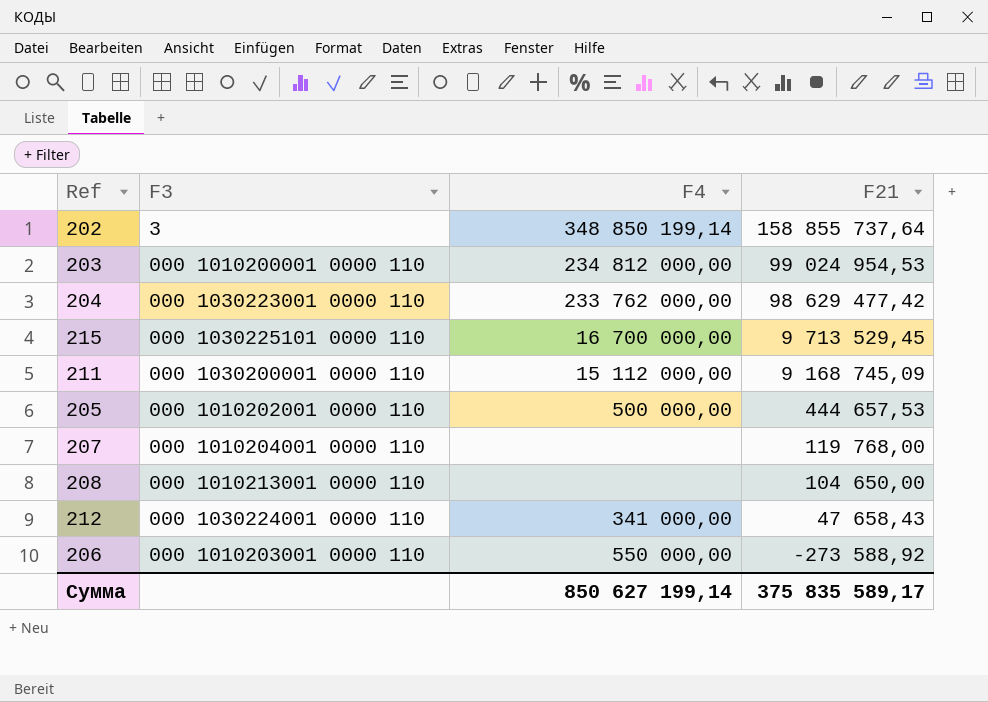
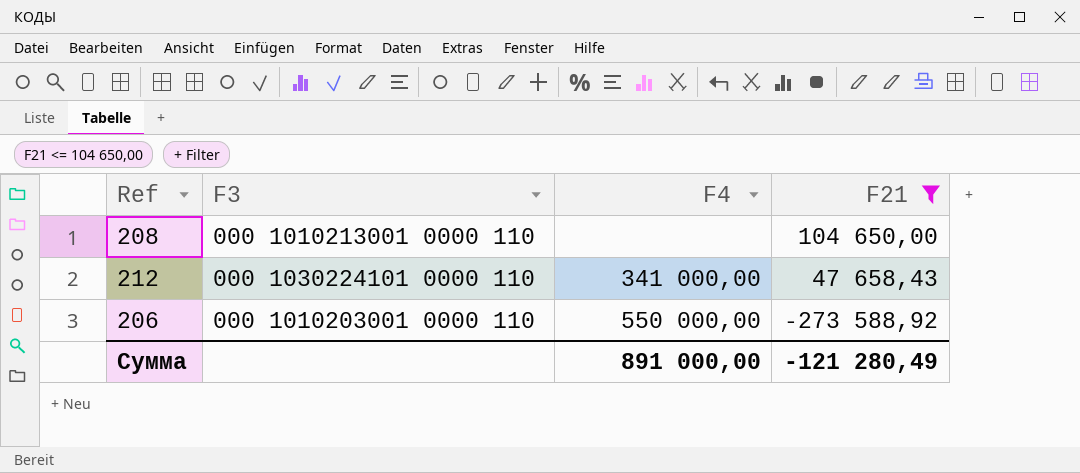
filter: none -> F21 <= 104 650,00
212 | F3: 000 1030224001 0000 110 -> 000 1030224101 0000 110
Сумма | F4: 850 627 199,14 -> 891 000,00
Сумма | F21: 375 835 589,17 -> -121 280,49

